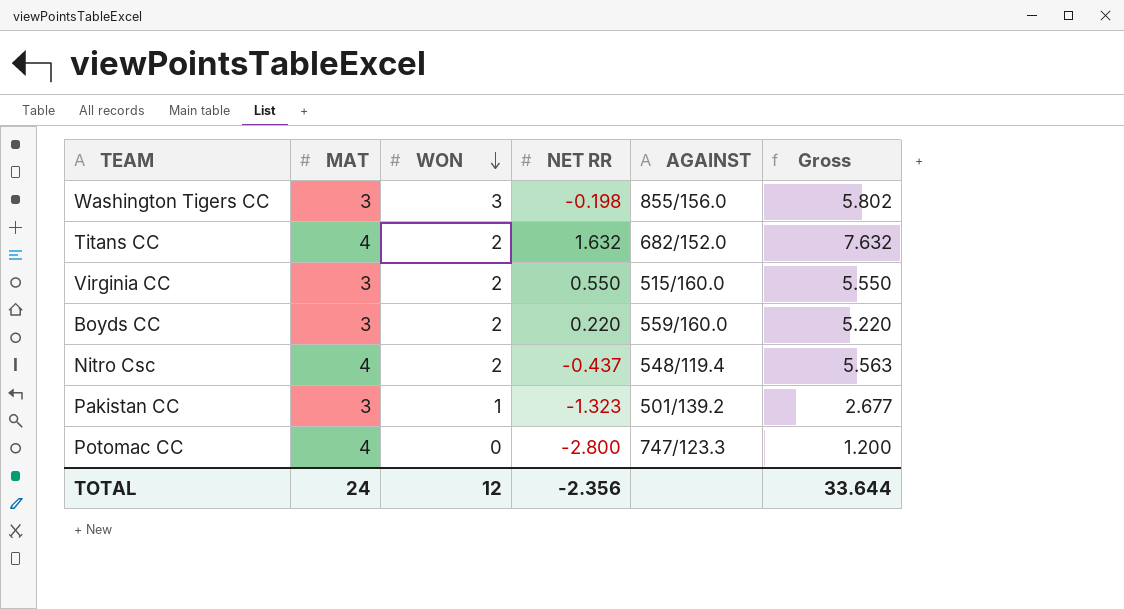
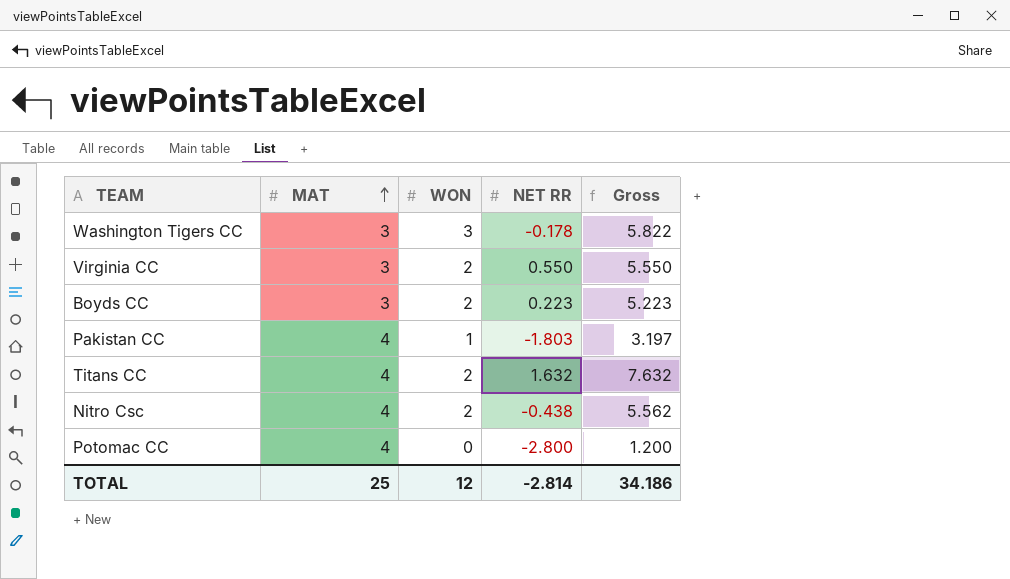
row order: WON descending -> MAT ascending
column AGAINST | position: 5 -> none
Washington Tigers CC | NET RR: -0.198 -> -0.178
Washington Tigers CC | Gross: 5.802 -> 5.822
Boyds CC | NET RR: 0.220 -> 0.223
Boyds CC | Gross: 5.220 -> 5.223
Pakistan CC | MAT: 3 -> 4
Pakistan CC | NET RR: -1.323 -> -1.803
Pakistan CC | Gross: 2.677 -> 3.197
Nitro Csc | NET RR: -0.437 -> -0.438
Nitro Csc | Gross: 5.563 -> 5.562
TOTAL | MAT: 24 -> 25
TOTAL | NET RR: -2.356 -> -2.814
TOTAL | Gross: 33.644 -> 34.186

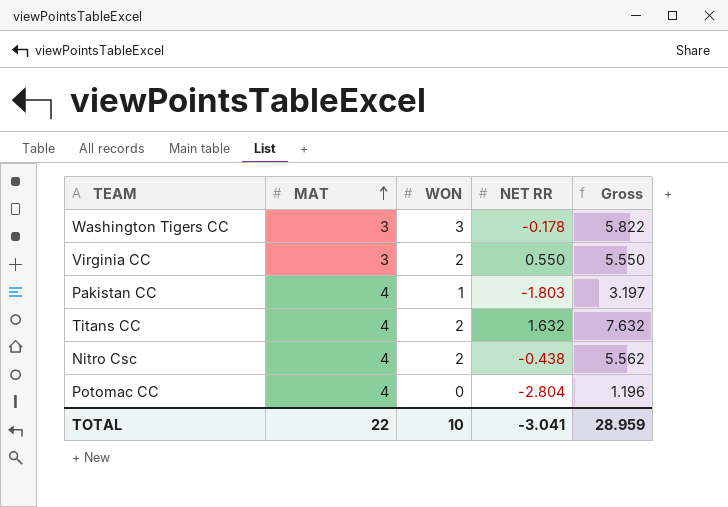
row Boyds CC: 3 | 2 | 0.223 | 5.223 -> none
Potomac CC | NET RR: -2.800 -> -2.804
Potomac CC | Gross: 1.200 -> 1.196
TOTAL | MAT: 25 -> 22
TOTAL | WON: 12 -> 10
TOTAL | NET RR: -2.814 -> -3.041
TOTAL | Gross: 34.186 -> 28.959

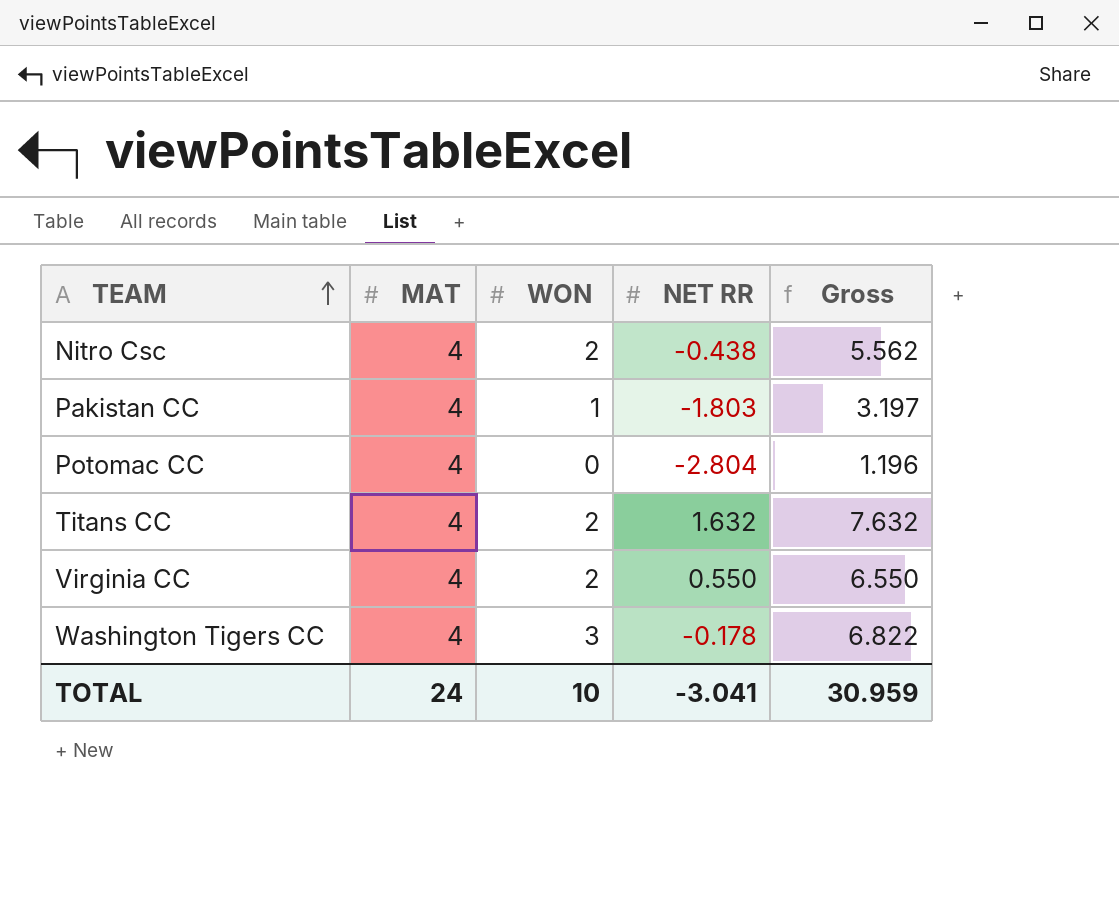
row order: MAT ascending -> TEAM ascending
Virginia CC | MAT: 3 -> 4
Virginia CC | Gross: 5.550 -> 6.550
Washington Tigers CC | MAT: 3 -> 4
Washington Tigers CC | Gross: 5.822 -> 6.822
TOTAL | MAT: 22 -> 24
TOTAL | Gross: 28.959 -> 30.959

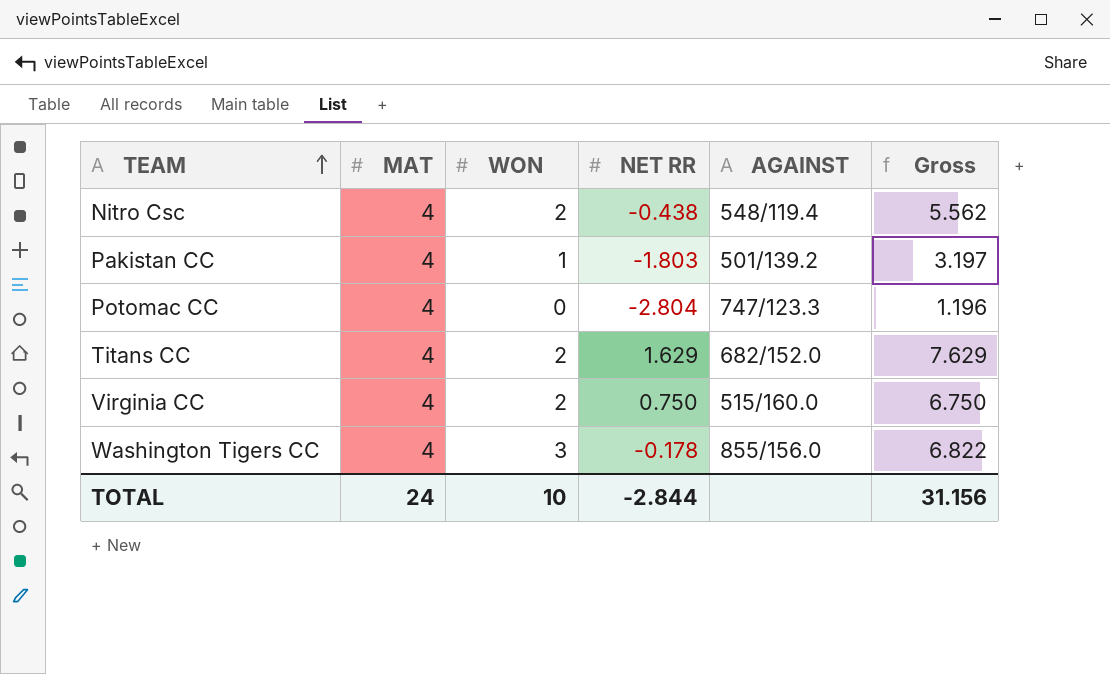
column AGAINST | position: none -> 5
Titans CC | NET RR: 1.632 -> 1.629
Titans CC | Gross: 7.632 -> 7.629
Virginia CC | NET RR: 0.550 -> 0.750
Virginia CC | Gross: 6.550 -> 6.750
TOTAL | NET RR: -3.041 -> -2.844
TOTAL | Gross: 30.959 -> 31.156

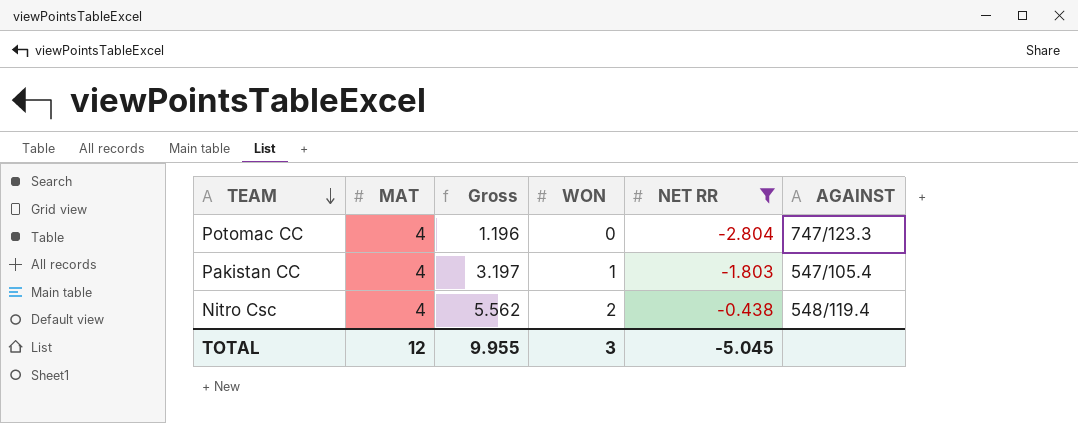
filter: none -> NET RR <= -0.438
row order: TEAM ascending -> TEAM descending
column Gross | position: 6 -> 3
Pakistan CC | AGAINST: 501/139.2 -> 547/105.4
TOTAL | MAT: 24 -> 12
TOTAL | Gross: 31.156 -> 9.955
TOTAL | WON: 10 -> 3
TOTAL | NET RR: -2.844 -> -5.045

